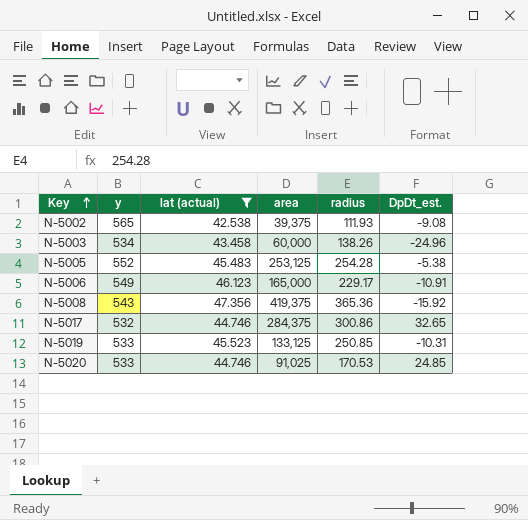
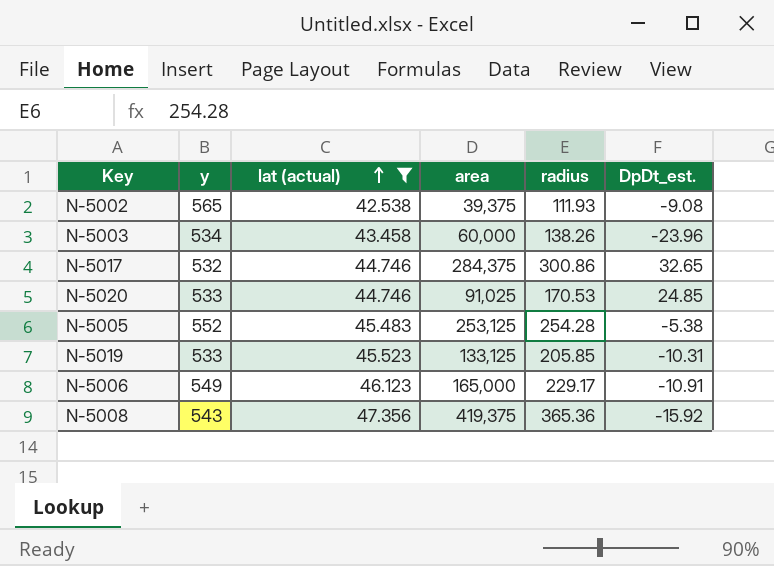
row order: Key ascending -> lat (actual) ascending
N-5003 | DpDt_est.: -24.96 -> -23.96
N-5019 | radius: 250.85 -> 205.85

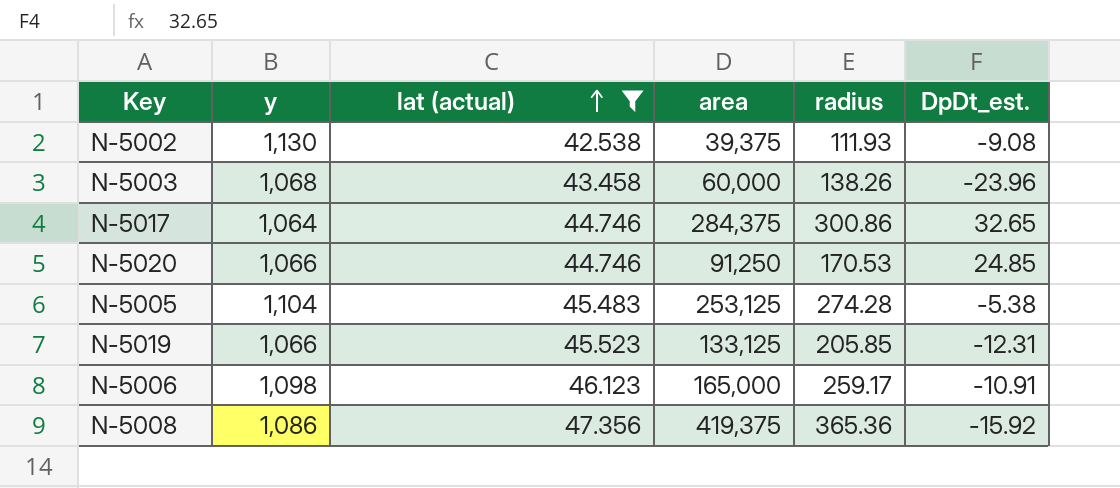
N-5002 | y: 565 -> 1,130
N-5003 | y: 534 -> 1,068
N-5017 | y: 532 -> 1,064
N-5020 | y: 533 -> 1,066
N-5020 | area: 91,025 -> 91,250
N-5005 | y: 552 -> 1,104
N-5005 | radius: 254.28 -> 274.28
N-5019 | y: 533 -> 1,066
N-5019 | DpDt_est.: -10.31 -> -12.31
N-5006 | y: 549 -> 1,098
N-5006 | radius: 229.17 -> 259.17
N-5008 | y: 543 -> 1,086

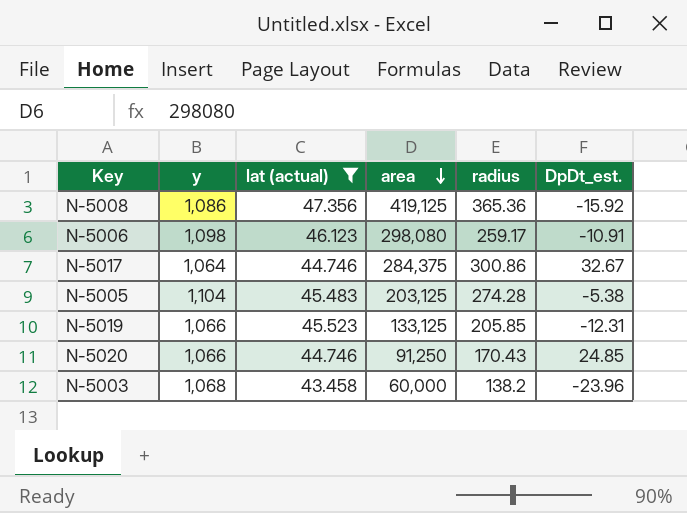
row order: lat (actual) ascending -> area descending
row N-5002: 1,130 | 42.538 | 39,375 | 111.93 | -9.08 -> none
N-5008 | area: 419,375 -> 419,125
N-5006 | area: 165,000 -> 298,080
N-5017 | DpDt_est.: 32.65 -> 32.67
N-5005 | area: 253,125 -> 203,125
N-5020 | radius: 170.53 -> 170.43
N-5003 | radius: 138.26 -> 138.2

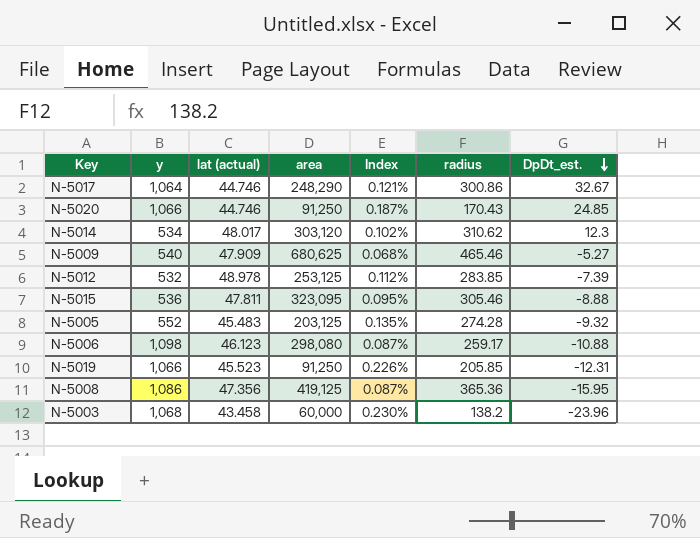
filter: lat (actual) <= 47.356 -> none
row order: area descending -> DpDt_est. descending
column Index | formula: none -> [radius] / [area]
N-5017 | area: 284,375 -> 248,290
N-5005 | y: 1,104 -> 552
N-5005 | DpDt_est.: -5.38 -> -9.32
N-5006 | DpDt_est.: -10.91 -> -10.88
N-5019 | area: 133,125 -> 91,250
N-5008 | DpDt_est.: -15.92 -> -15.95

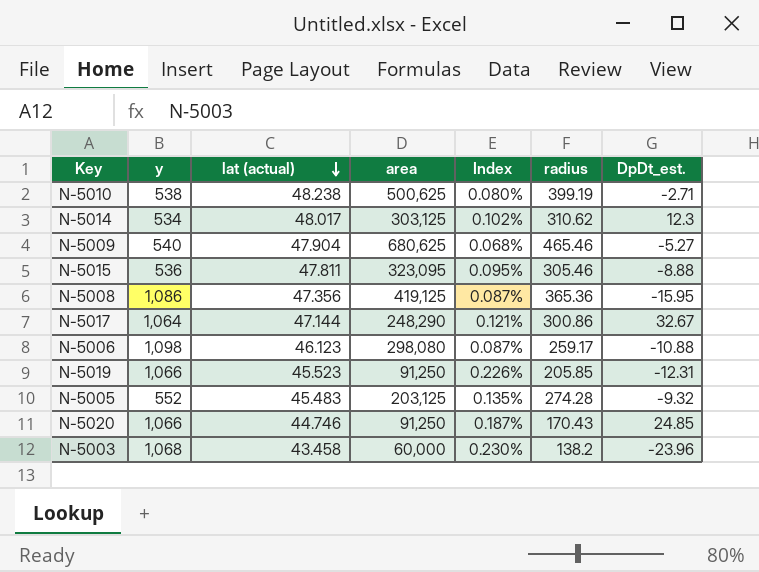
row order: DpDt_est. descending -> lat (actual) descending
row N-5012: 532 | 48.978 | 253,125 | 0.112% | 283.85 | -7.39 -> none
row N-5010: none -> 538 | 48.238 | 500,625 | 0.080% | 399.19 | -2.71
N-5014 | area: 303,120 -> 303,125
N-5009 | lat (actual): 47.909 -> 47.904
N-5017 | lat (actual): 44.746 -> 47.144

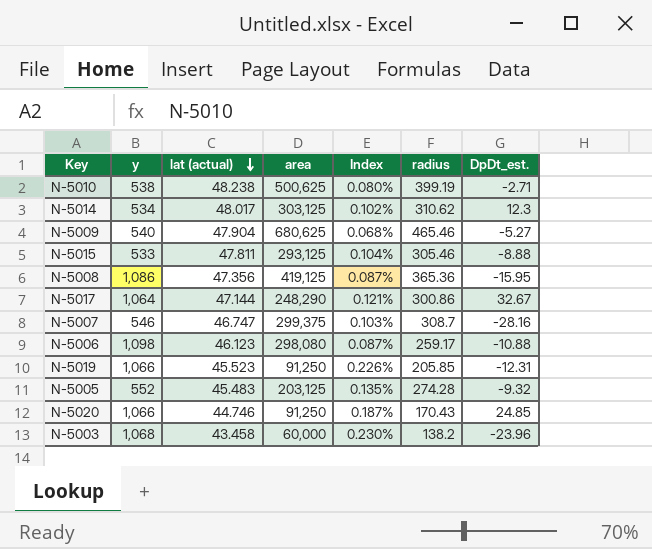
N-5015 | y: 536 -> 533
N-5015 | area: 323,095 -> 293,125
N-5015 | Index: 0.095% -> 0.104%
row N-5007: none -> 546 | 46.747 | 299,375 | 0.103% | 308.7 | -28.16

